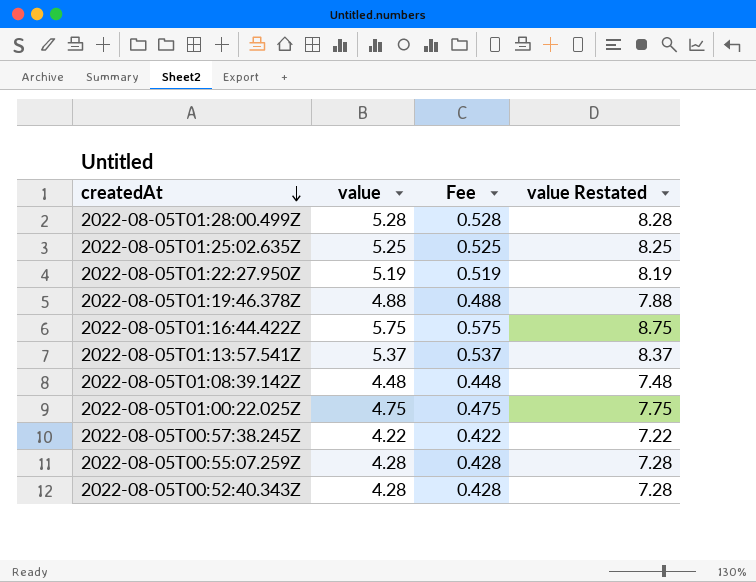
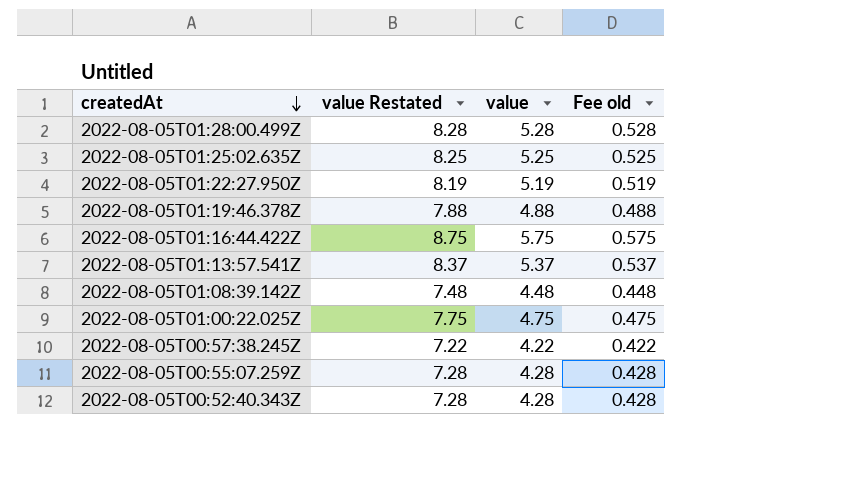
column value Restated | position: 4 -> 2
column name: Fee -> Fee old

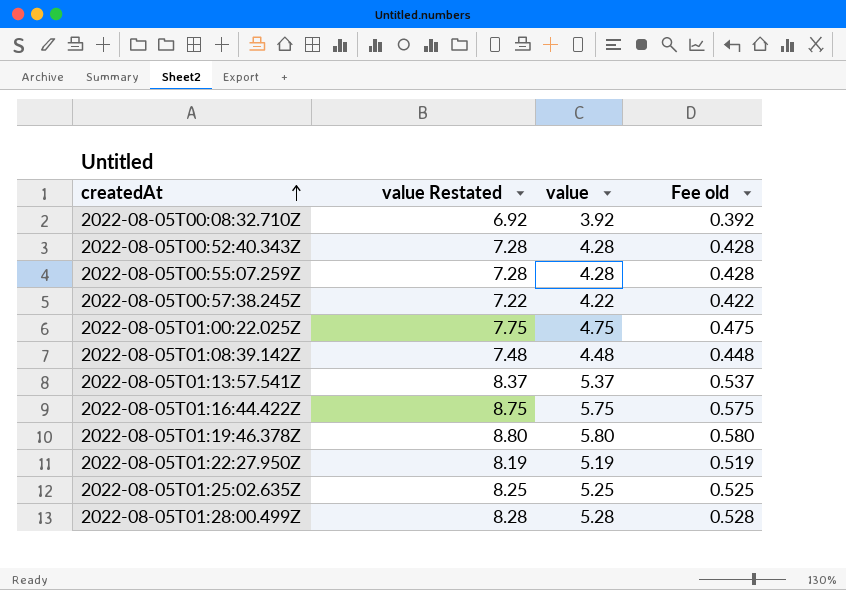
row order: createdAt descending -> createdAt ascending
row 2022-08-05T00:08:32.710Z: none -> 6.92 | 3.92 | 0.392
2022-08-05T01:19:46.378Z | value Restated: 7.88 -> 8.80
2022-08-05T01:19:46.378Z | value: 4.88 -> 5.80
2022-08-05T01:19:46.378Z | Fee old: 0.488 -> 0.580

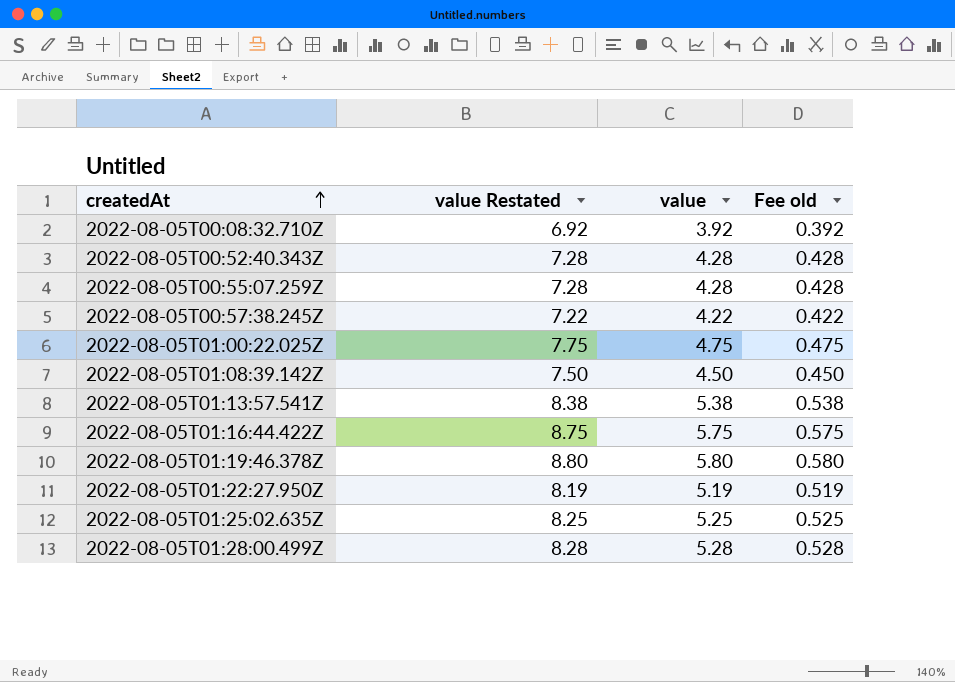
2022-08-05T01:08:39.142Z | value Restated: 7.48 -> 7.50
2022-08-05T01:08:39.142Z | value: 4.48 -> 4.50
2022-08-05T01:08:39.142Z | Fee old: 0.448 -> 0.450
2022-08-05T01:13:57.541Z | value Restated: 8.37 -> 8.38
2022-08-05T01:13:57.541Z | value: 5.37 -> 5.38
2022-08-05T01:13:57.541Z | Fee old: 0.537 -> 0.538

